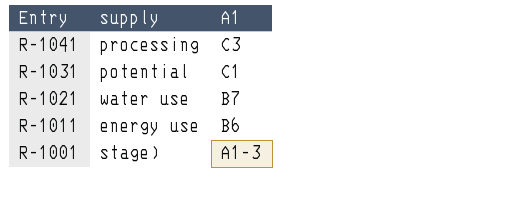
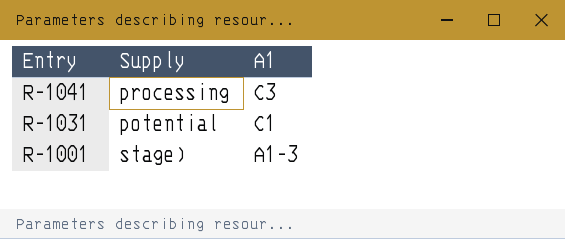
column name: supply -> Supply
row R-1021: water use | B7 -> none
row R-1011: energy use | B6 -> none

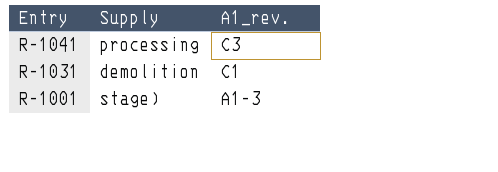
column name: A1 -> A1_rev.
R-1031 | Supply: potential -> demolition

